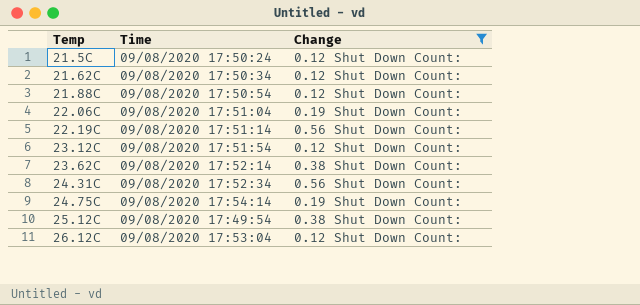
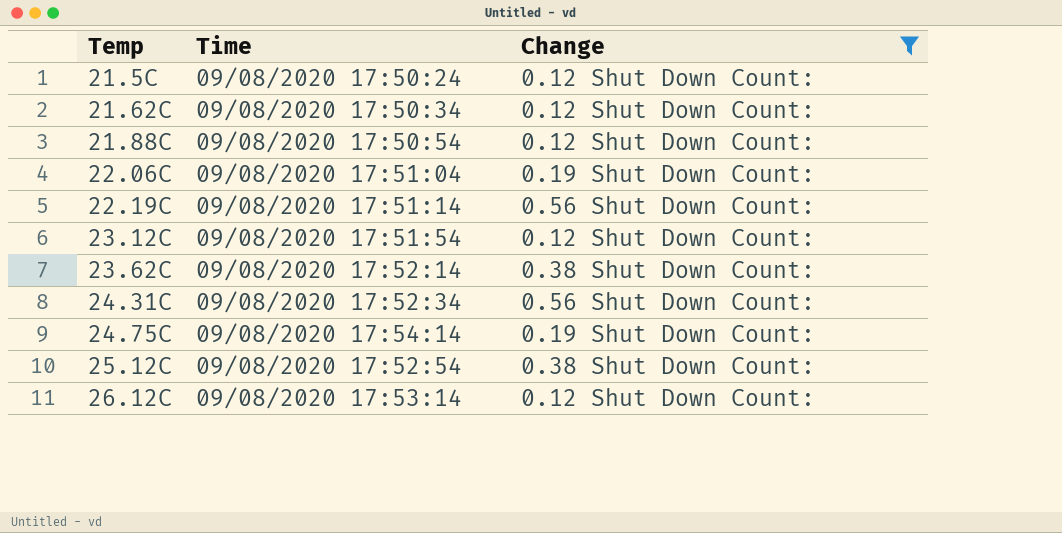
25.12C | Time: 09/08/2020 17:49:54 -> 09/08/2020 17:52:54
26.12C | Time: 09/08/2020 17:53:04 -> 09/08/2020 17:53:14

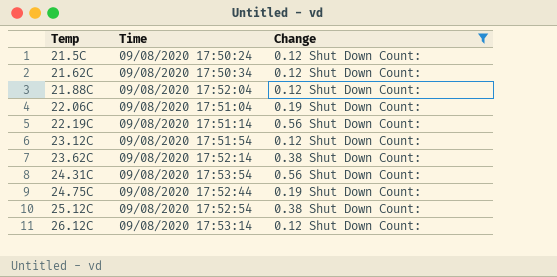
21.88C | Time: 09/08/2020 17:50:54 -> 09/08/2020 17:52:04
24.31C | Time: 09/08/2020 17:52:34 -> 09/08/2020 17:53:54
24.75C | Time: 09/08/2020 17:54:14 -> 09/08/2020 17:52:44

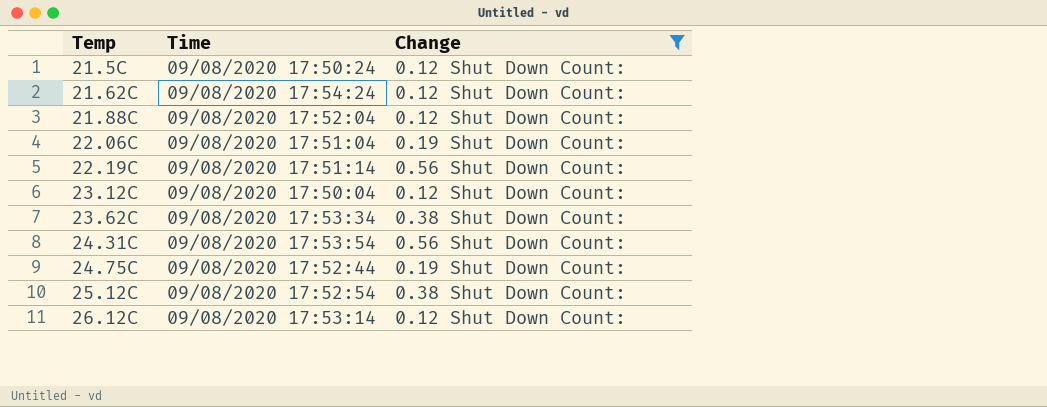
21.62C | Time: 09/08/2020 17:50:34 -> 09/08/2020 17:54:24
23.12C | Time: 09/08/2020 17:51:54 -> 09/08/2020 17:50:04
23.62C | Time: 09/08/2020 17:52:14 -> 09/08/2020 17:53:34

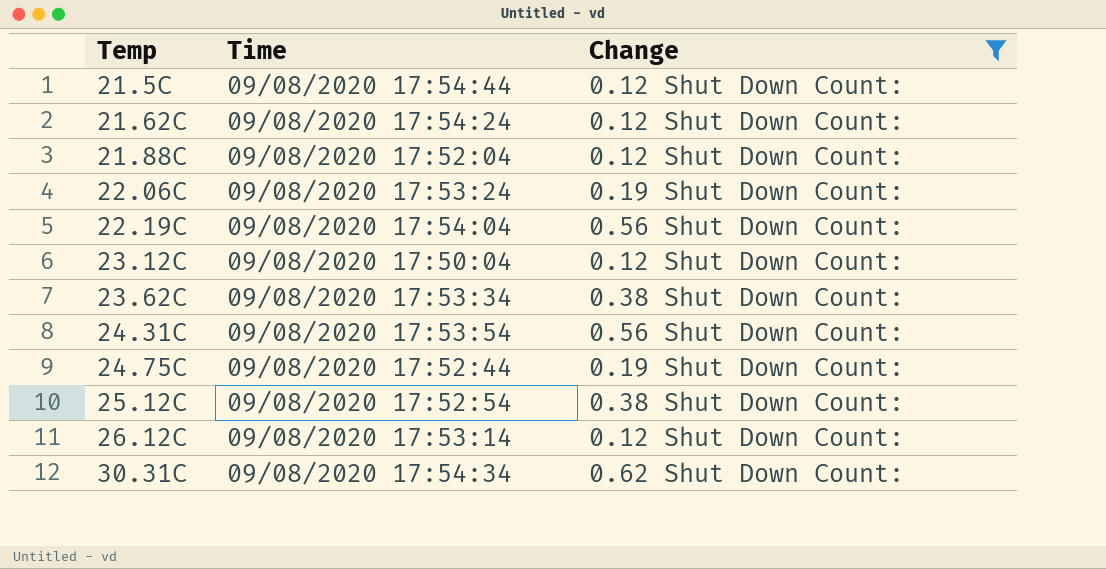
21.5C | Time: 09/08/2020 17:50:24 -> 09/08/2020 17:54:44
22.06C | Time: 09/08/2020 17:51:04 -> 09/08/2020 17:53:24
22.19C | Time: 09/08/2020 17:51:14 -> 09/08/2020 17:54:04
row 30.31C: none -> 09/08/2020 17:54:34 | 0.62 Shut Down Count:

